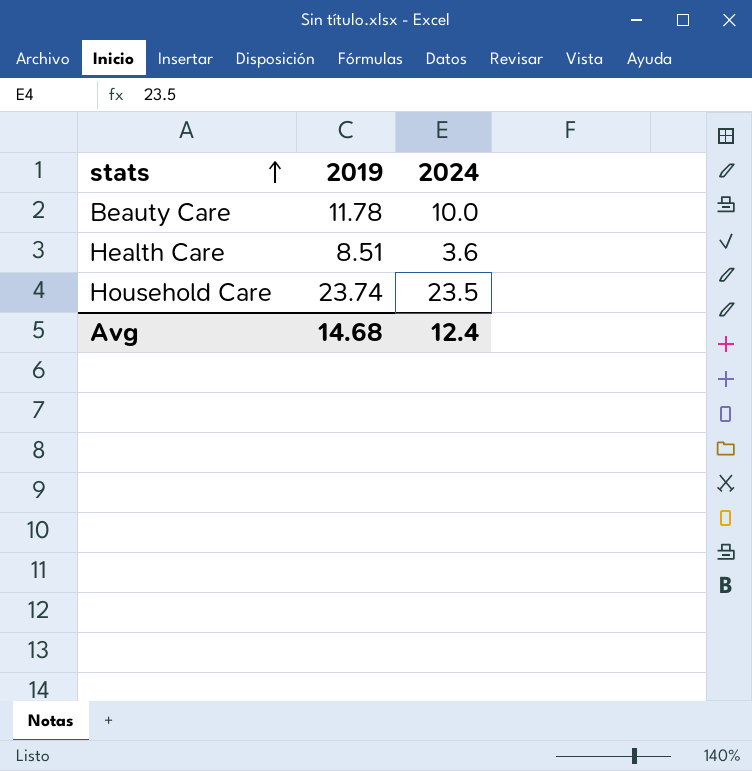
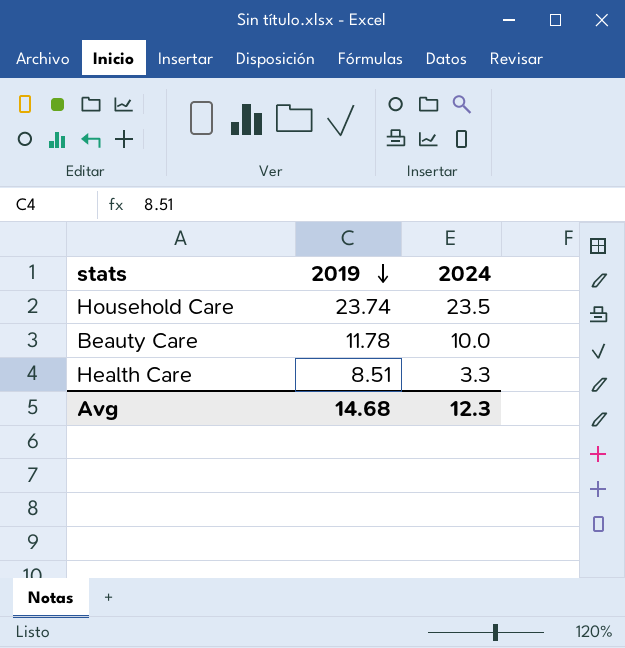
row order: stats ascending -> 2019 descending
Health Care | 2024: 3.6 -> 3.3
Avg | 2024: 12.4 -> 12.3

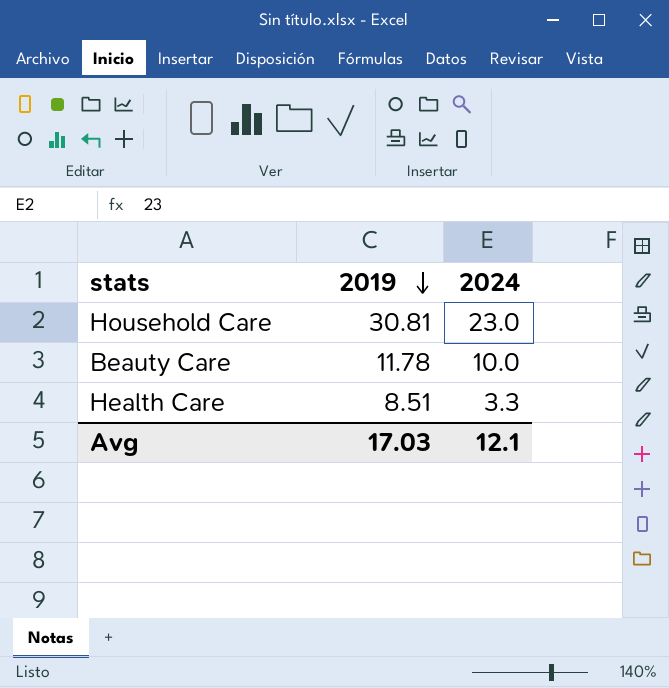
Household Care | 2019: 23.74 -> 30.81
Household Care | 2024: 23.5 -> 23.0
Avg | 2019: 14.68 -> 17.03
Avg | 2024: 12.3 -> 12.1

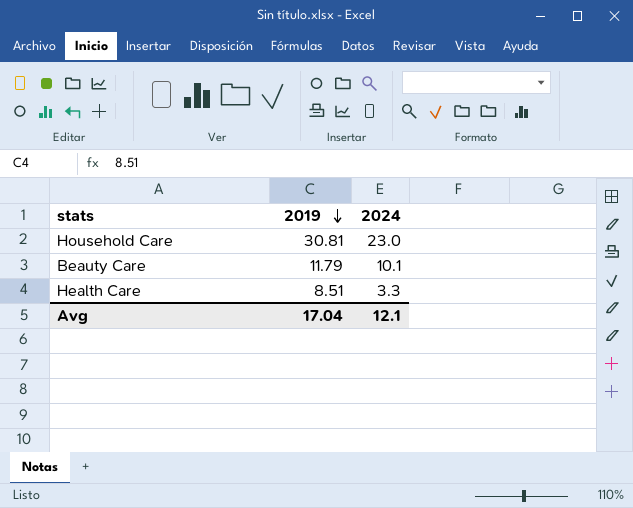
Beauty Care | 2019: 11.78 -> 11.79
Beauty Care | 2024: 10.0 -> 10.1
Avg | 2019: 17.03 -> 17.04

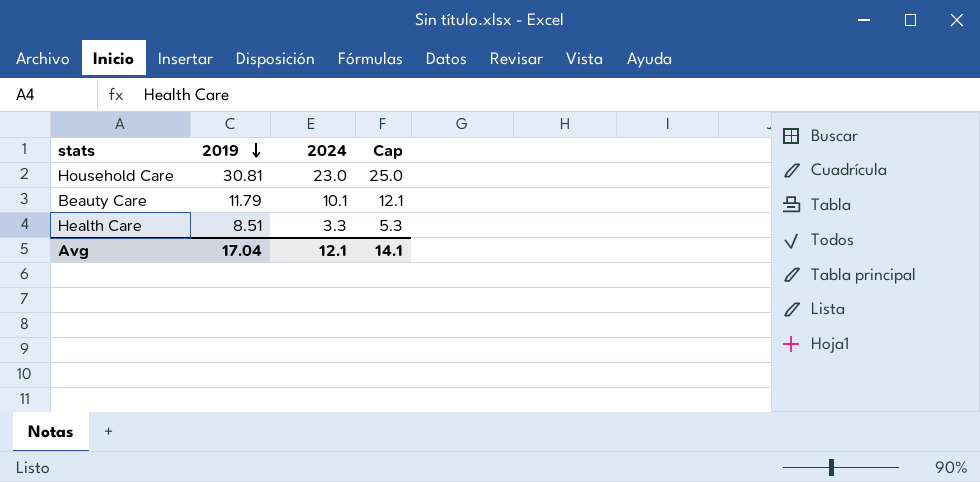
column Cap | formula: none -> [2024] + 2

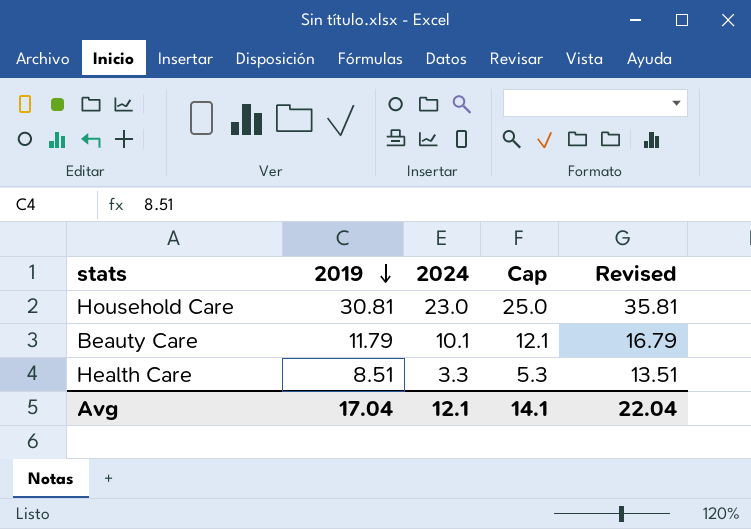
column Revised | formula: none -> [2019] + 5

